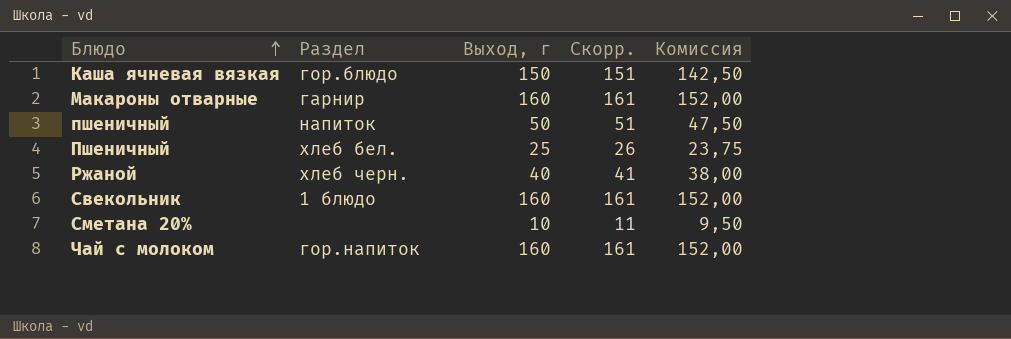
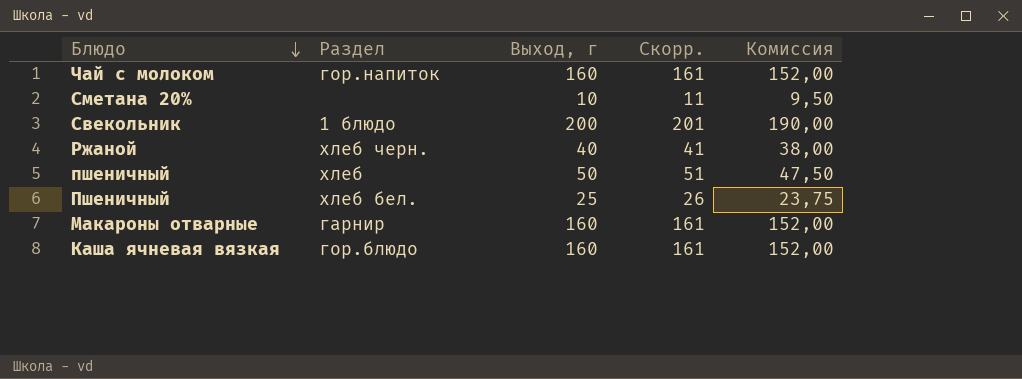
row order: Блюдо ascending -> Блюдо descending
Свекольник | Выход, г: 160 -> 200
Свекольник | Скорр.: 161 -> 201
Свекольник | Комиссия: 152,00 -> 190,00
пшеничный | Раздел: напиток -> хлеб
Каша ячневая вязкая | Выход, г: 150 -> 160
Каша ячневая вязкая | Скорр.: 151 -> 161
Каша ячневая вязкая | Комиссия: 142,50 -> 152,00

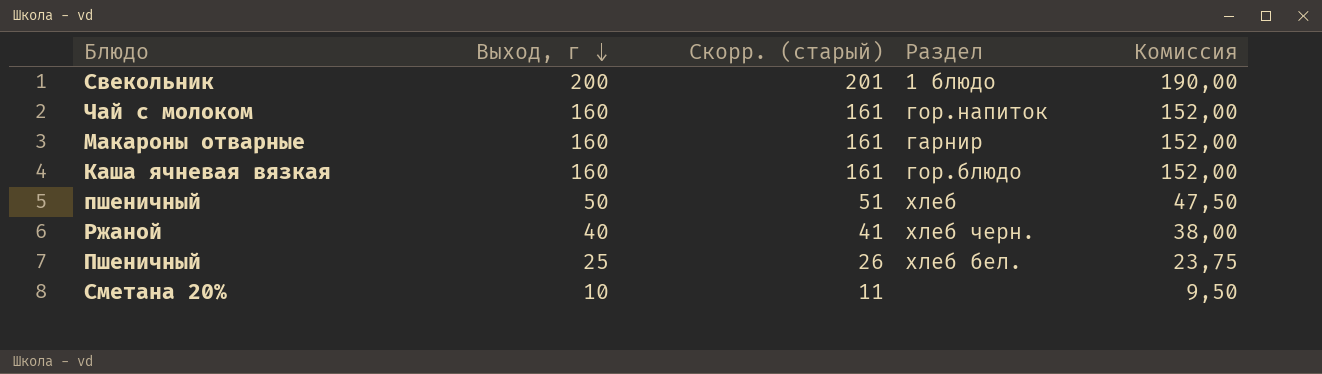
row order: Блюдо descending -> Выход, г descending
column name: Скорр. -> Скорр. (старый)
column Раздел | position: 2 -> 4

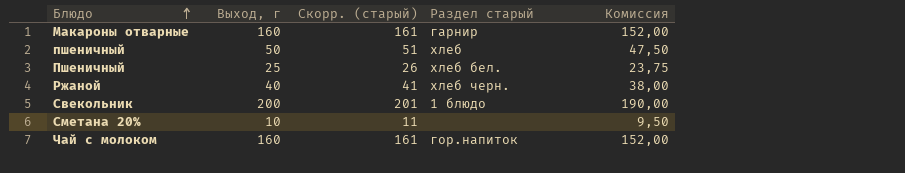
row order: Выход, г descending -> Блюдо ascending
column name: Раздел -> Раздел старый
row Каша ячневая вязкая: 160 | 161 | гор.блюдо | 152,00 -> none

